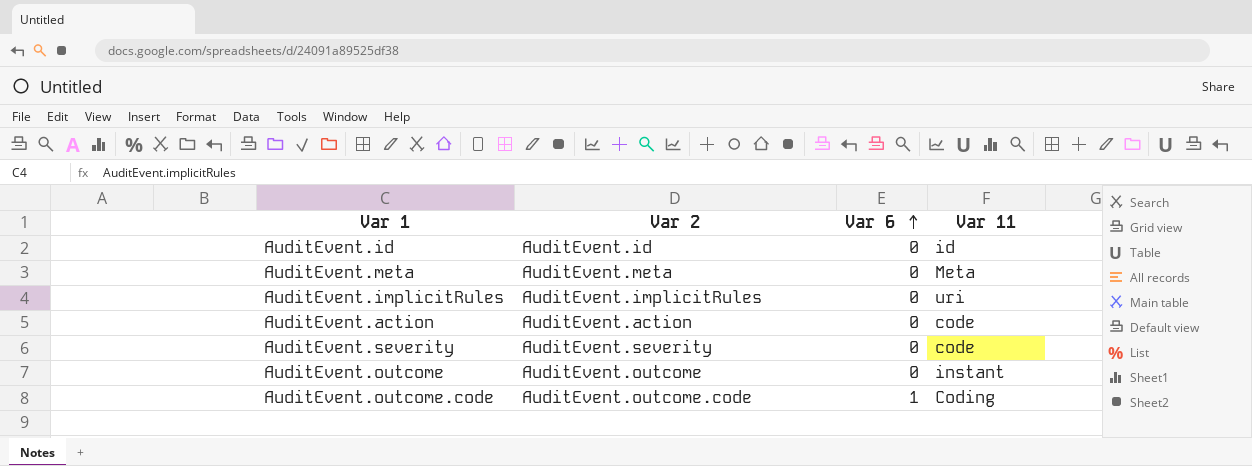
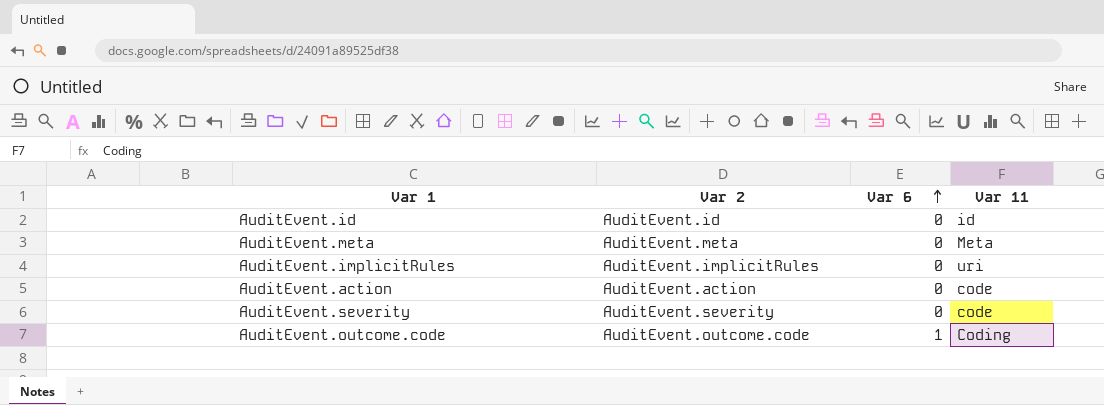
row AuditEvent.outcome: AuditEvent.outcome | 0 | instant -> none

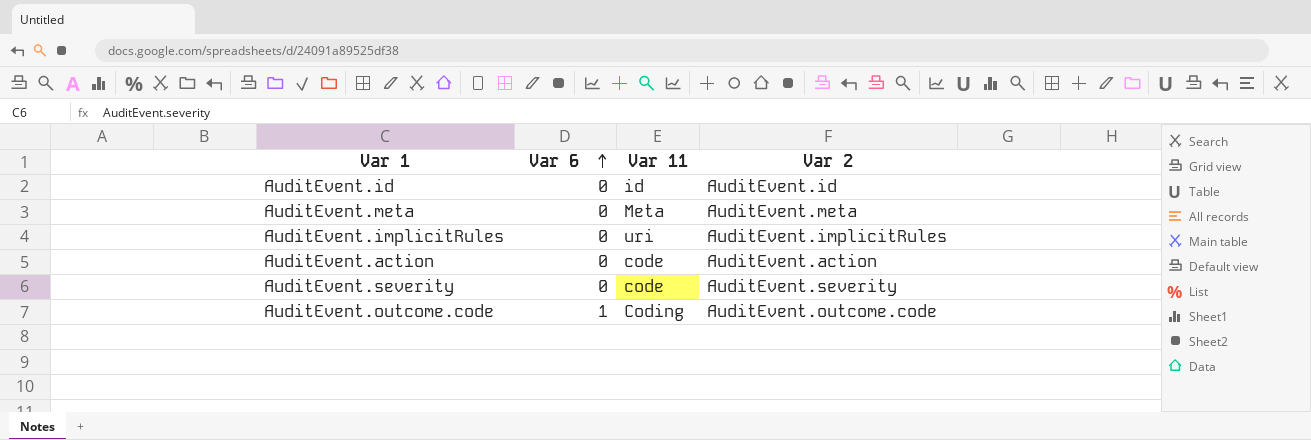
column Var 2 | position: 2 -> 4

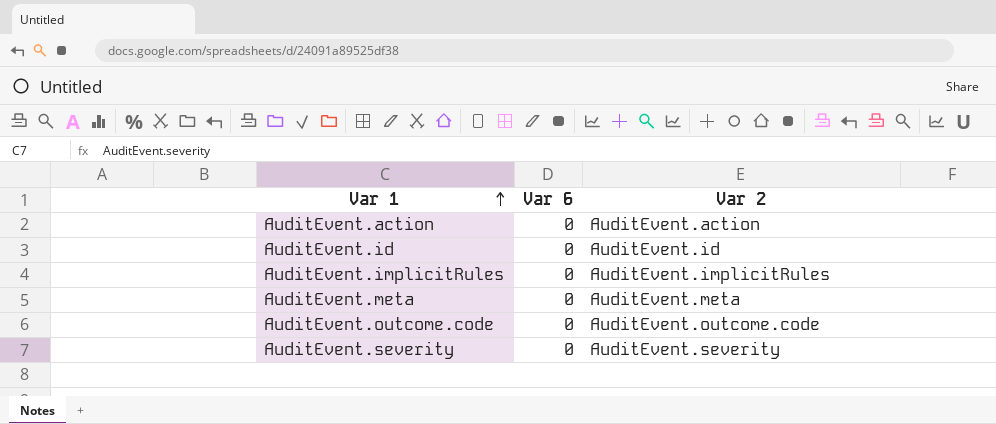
row order: Var 6 ascending -> Var 1 ascending
column Var 11 | position: 3 -> none
AuditEvent.outcome.code | Var 6: 1 -> 0

